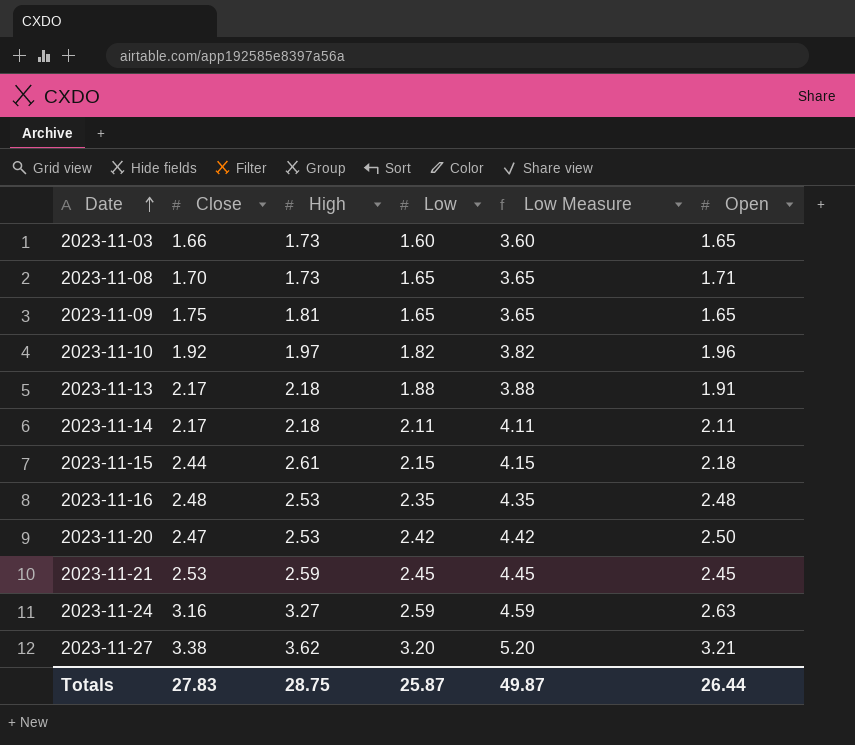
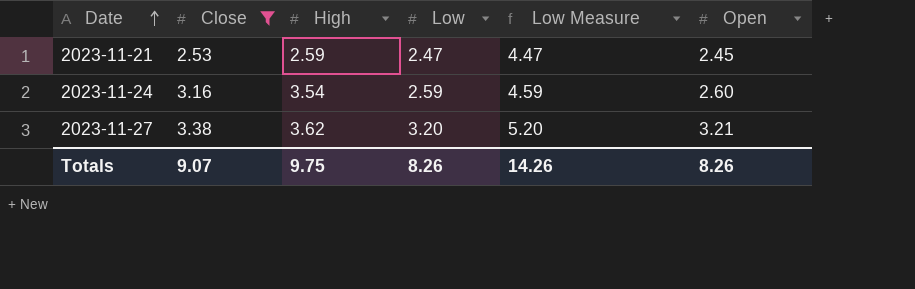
filter: none -> Close >= 2.53
2023-11-21 | Low: 2.45 -> 2.47
2023-11-21 | Low Measure: 4.45 -> 4.47
2023-11-24 | High: 3.27 -> 3.54
2023-11-24 | Open: 2.63 -> 2.60
Totals | Close: 27.83 -> 9.07
Totals | High: 28.75 -> 9.75
Totals | Low: 25.87 -> 8.26
Totals | Low Measure: 49.87 -> 14.26
Totals | Open: 26.44 -> 8.26

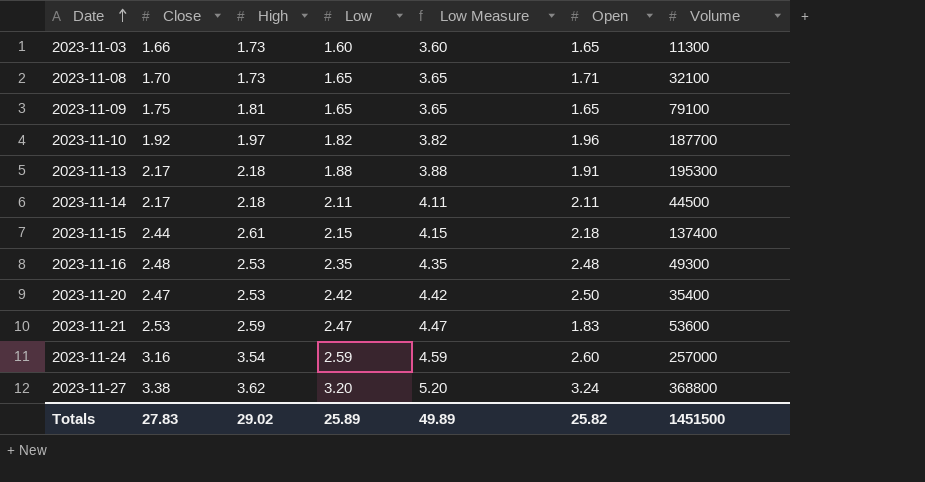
filter: Close >= 2.53 -> none
column Volume | position: none -> 7
2023-11-21 | Open: 2.45 -> 1.83
2023-11-27 | Open: 3.21 -> 3.24
Totals | Close: 9.07 -> 27.83
Totals | High: 9.75 -> 29.02
Totals | Low: 8.26 -> 25.89
Totals | Low Measure: 14.26 -> 49.89
Totals | Open: 8.26 -> 25.82

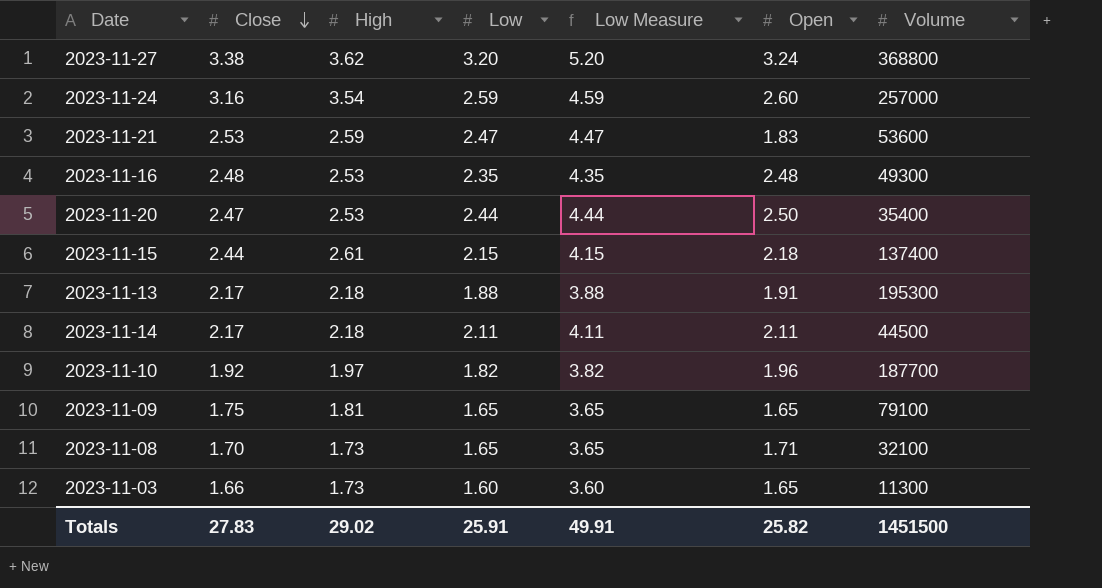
row order: Date ascending -> Close descending
2023-11-20 | Low: 2.42 -> 2.44
2023-11-20 | Low Measure: 4.42 -> 4.44
Totals | Low: 25.89 -> 25.91
Totals | Low Measure: 49.89 -> 49.91

